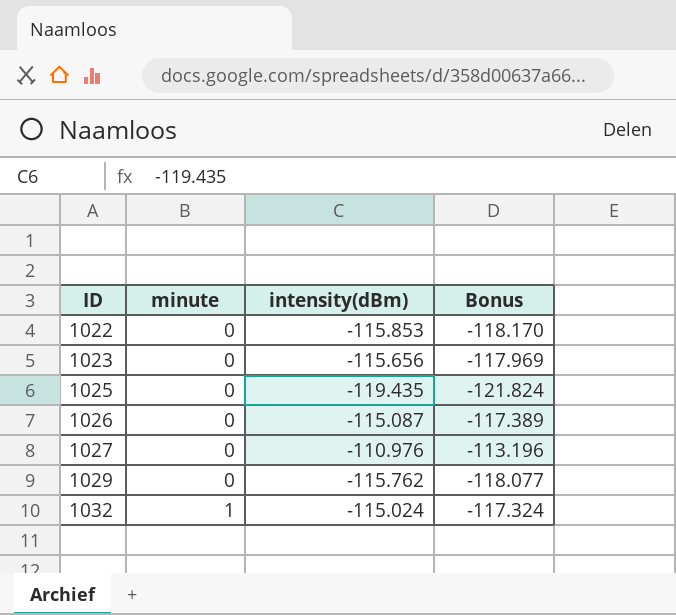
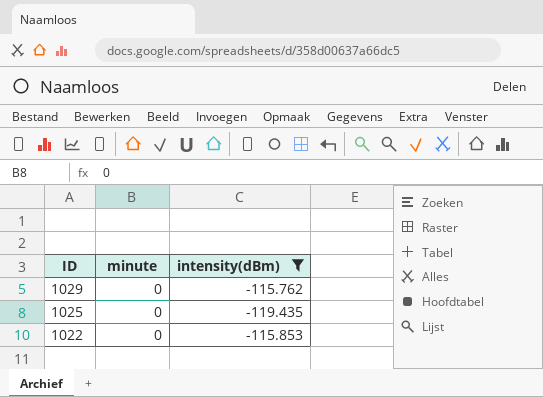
filter: none -> intensity(dBm) <= -115.762
row order: ID ascending -> ID descending
column Bonus | formula: [intensity(dBm)] * 1.02 -> none

